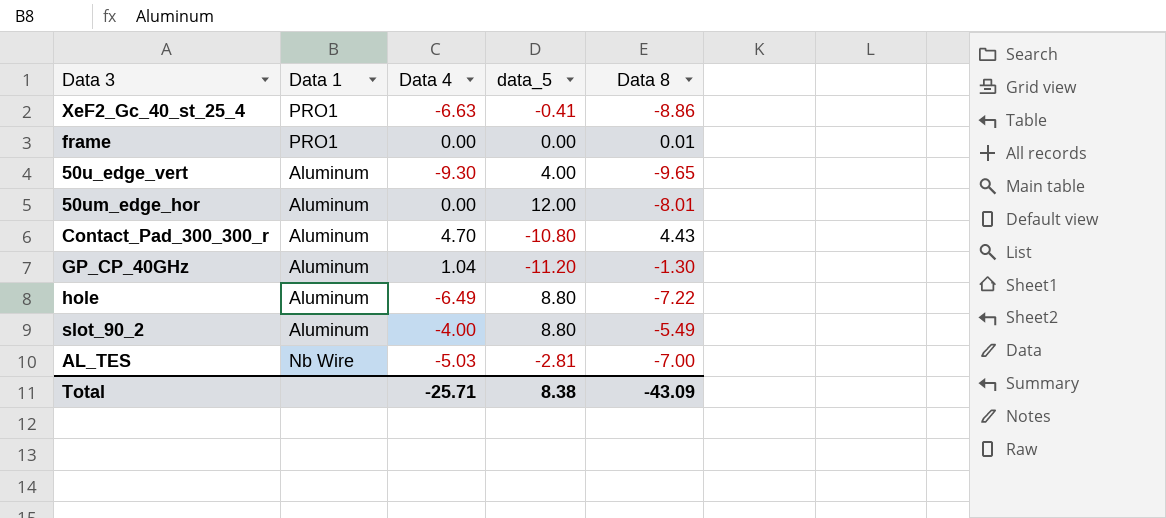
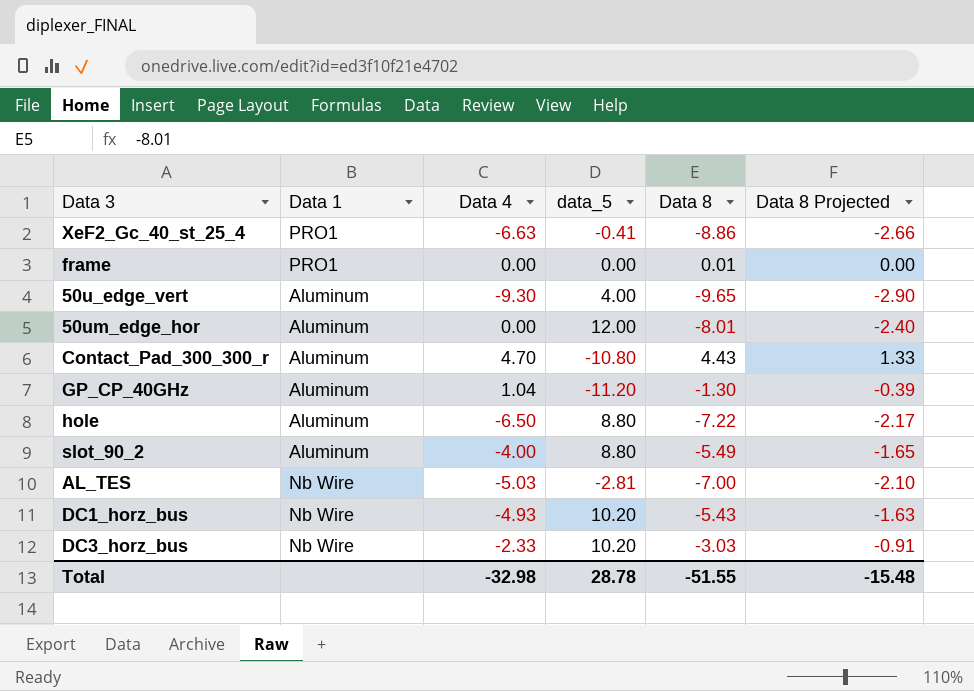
column Data 8 Projected | formula: none -> [Data 8] * 0.3
hole | Data 4: -6.49 -> -6.50
row DC1_horz_bus: none -> Nb Wire | -4.93 | 10.20 | -5.43 | -1.63
row DC3_horz_bus: none -> Nb Wire | -2.33 | 10.20 | -3.03 | -0.91
Total | Data 4: -25.71 -> -32.98
Total | data_5: 8.38 -> 28.78
Total | Data 8: -43.09 -> -51.55

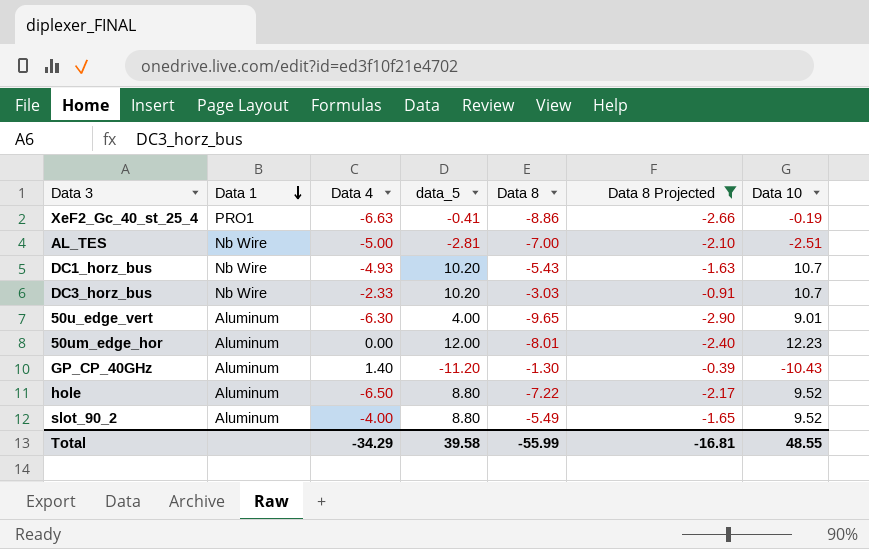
filter: none -> Data 8 Projected <= -0.39
row order: none -> Data 1 descending
column Data 10 | position: none -> 7
AL_TES | Data 4: -5.03 -> -5.00
50u_edge_vert | Data 4: -9.30 -> -6.30
GP_CP_40GHz | Data 4: 1.04 -> 1.40
Total | Data 4: -32.98 -> -34.29
Total | data_5: 28.78 -> 39.58
Total | Data 8: -51.55 -> -55.99
Total | Data 8 Projected: -15.48 -> -16.81

